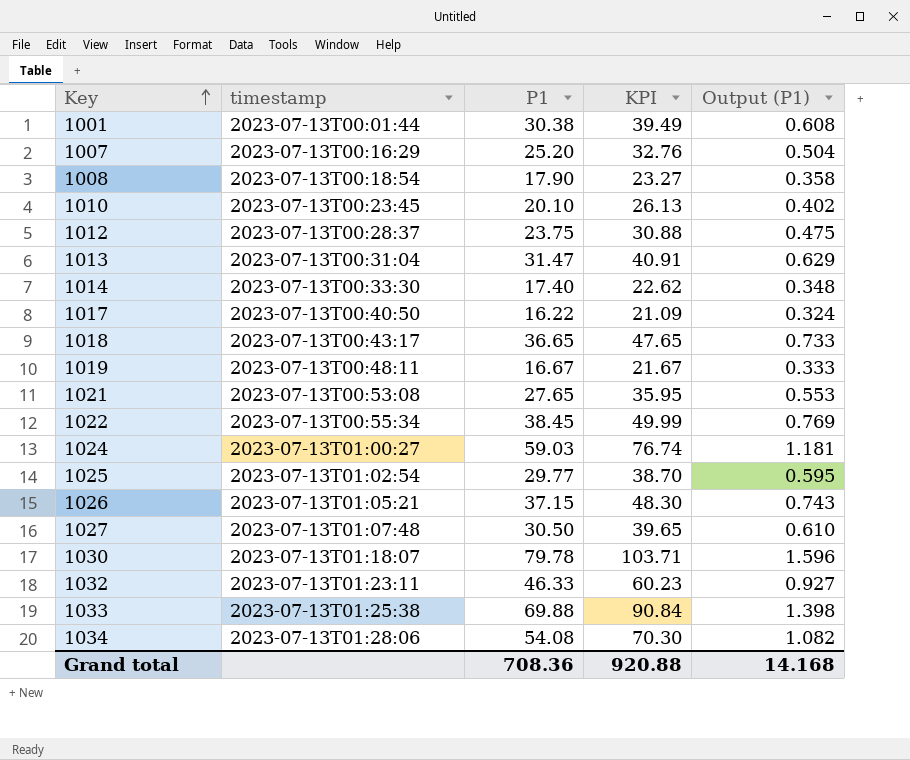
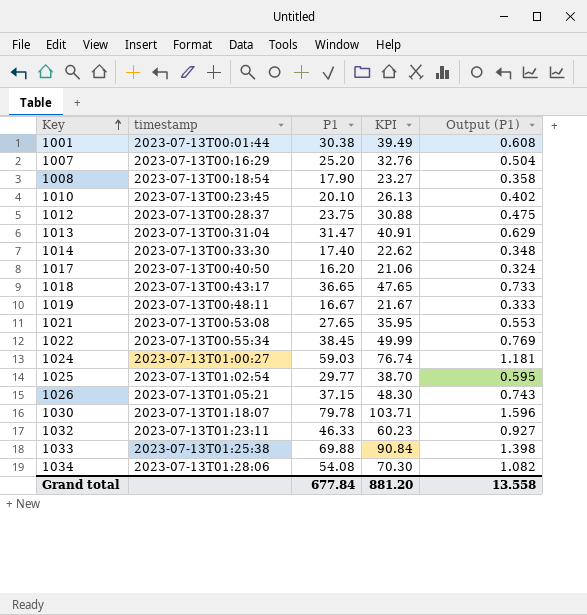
row 1027: 2023-07-13T01:07:48 | 30.50 | 39.65 | 0.610 -> none
1017 | P1: 16.22 -> 16.20
1017 | KPI: 21.09 -> 21.06
Grand total | P1: 708.36 -> 677.84
Grand total | KPI: 920.88 -> 881.20
Grand total | Output (P1): 14.168 -> 13.558

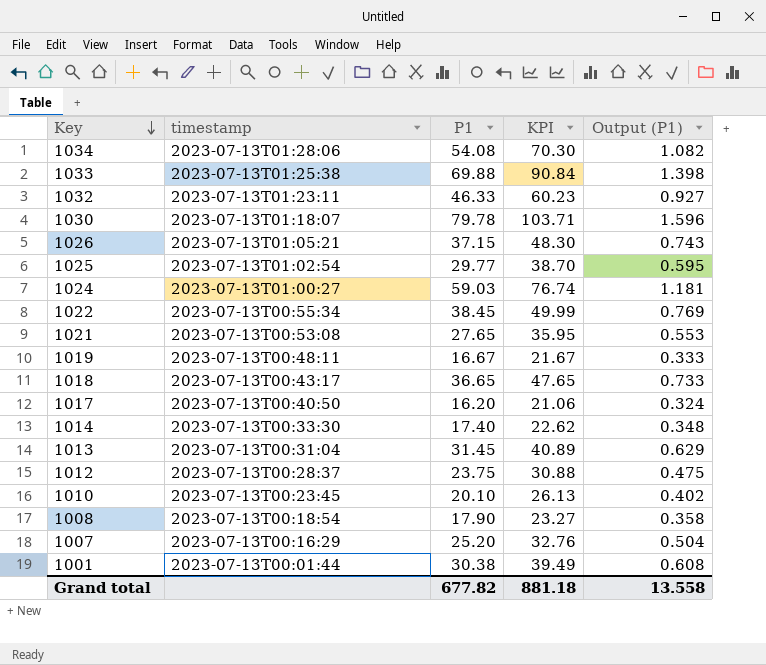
row order: Key ascending -> Key descending
1013 | P1: 31.47 -> 31.45
1013 | KPI: 40.91 -> 40.89
Grand total | P1: 677.84 -> 677.82
Grand total | KPI: 881.20 -> 881.18

